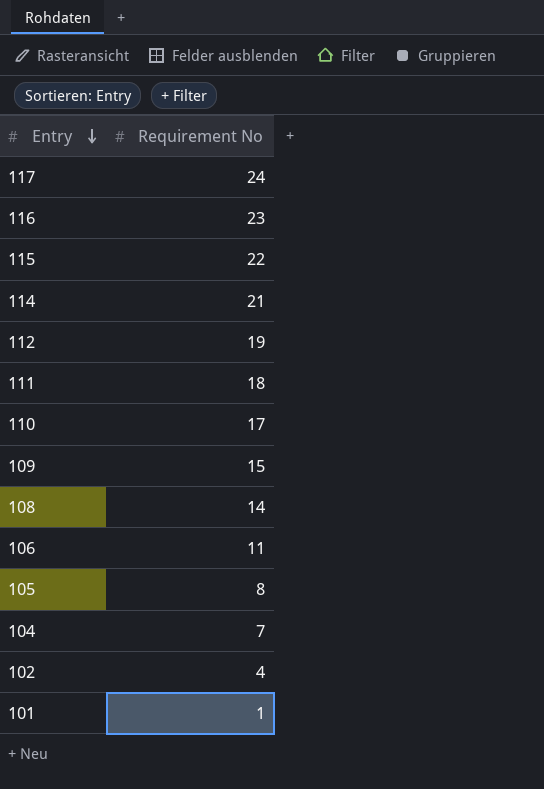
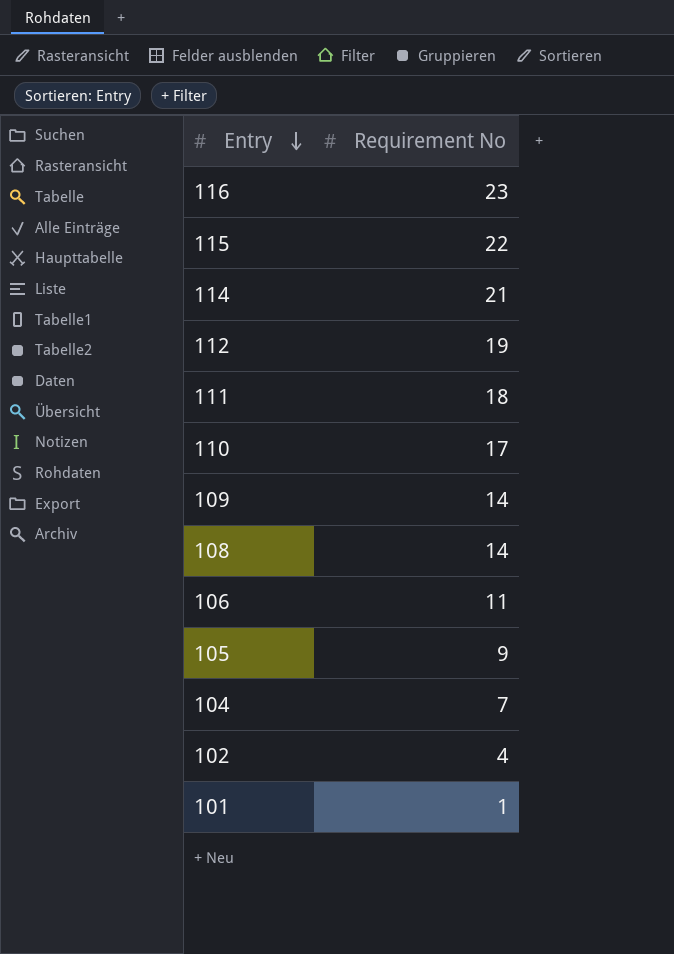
row 117: 24 -> none
109 | Requirement No: 15 -> 14
105 | Requirement No: 8 -> 9

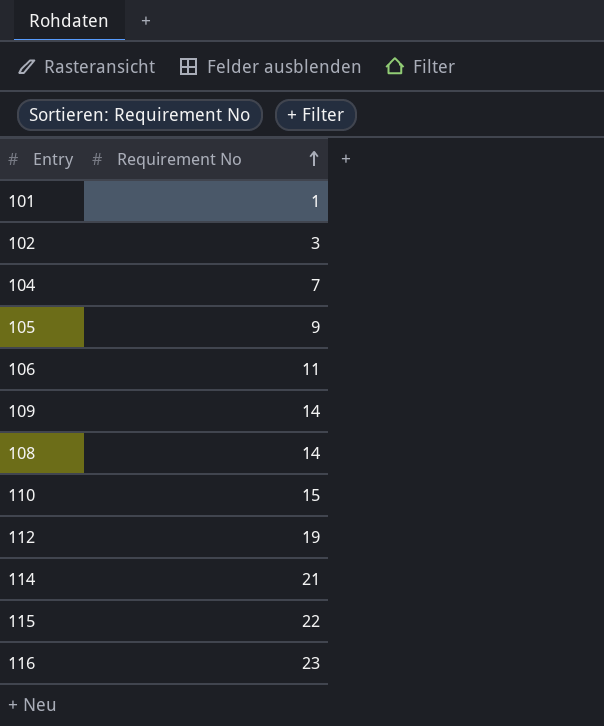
row order: Entry descending -> Requirement No ascending
row 111: 18 -> none
102 | Requirement No: 4 -> 3
110 | Requirement No: 17 -> 15

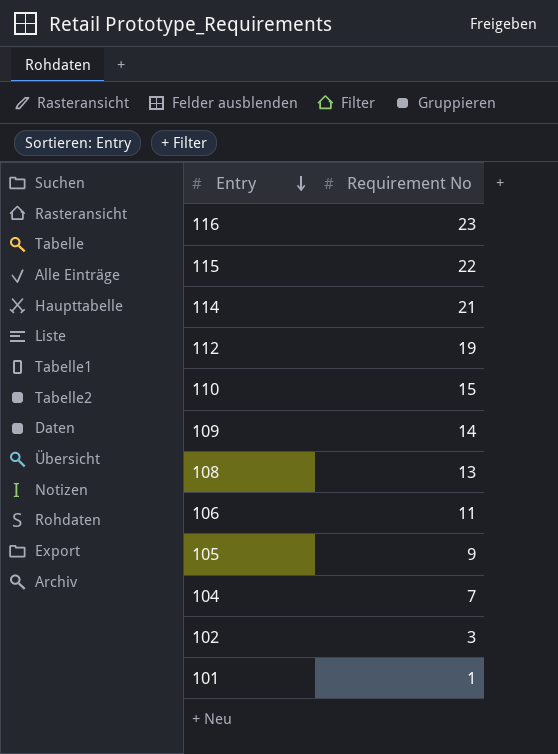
row order: Requirement No ascending -> Entry descending
108 | Requirement No: 14 -> 13

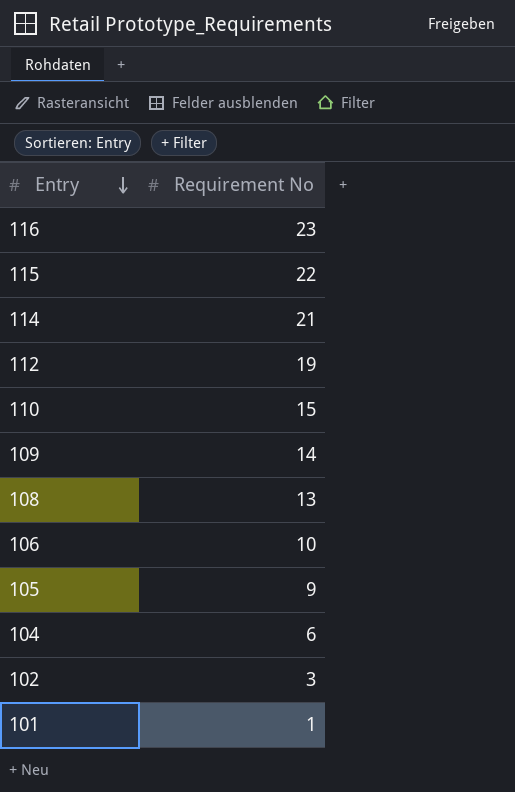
106 | Requirement No: 11 -> 10
104 | Requirement No: 7 -> 6

